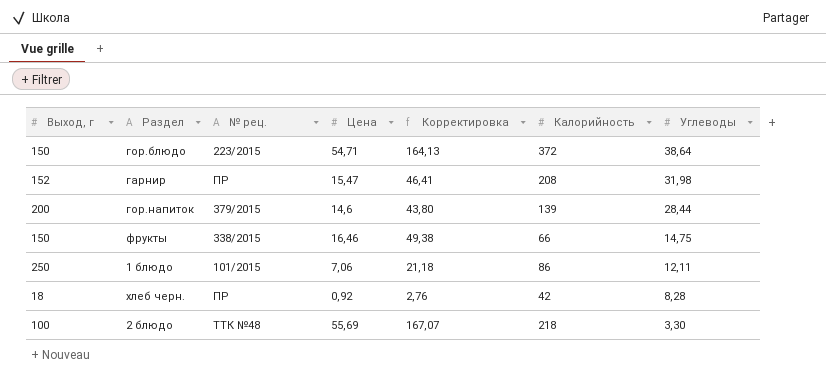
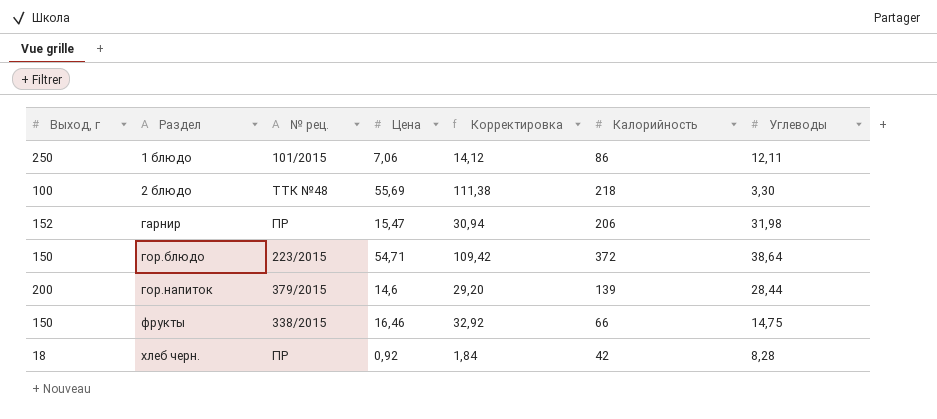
row order: Углеводы descending -> Раздел ascending
column Корректировка | formula: [Цена] * 3 -> [Цена] * 2
гарнир | Калорийность: 208 -> 206

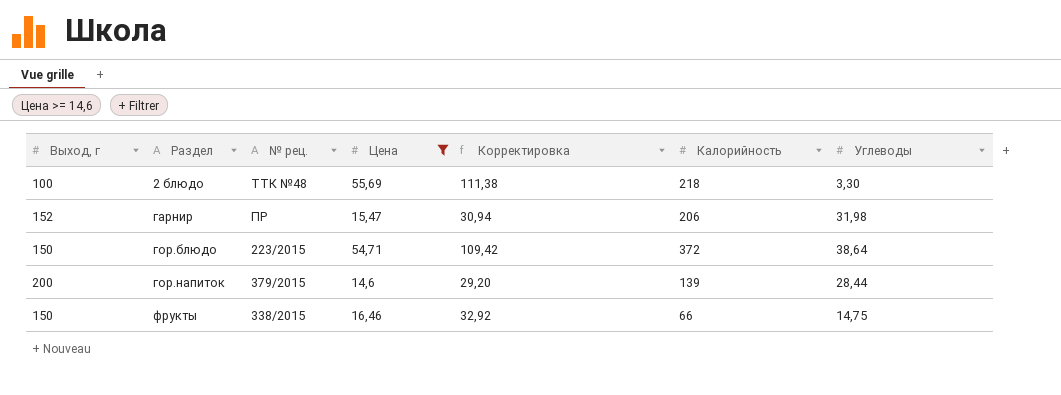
filter: none -> Цена >= 14,6

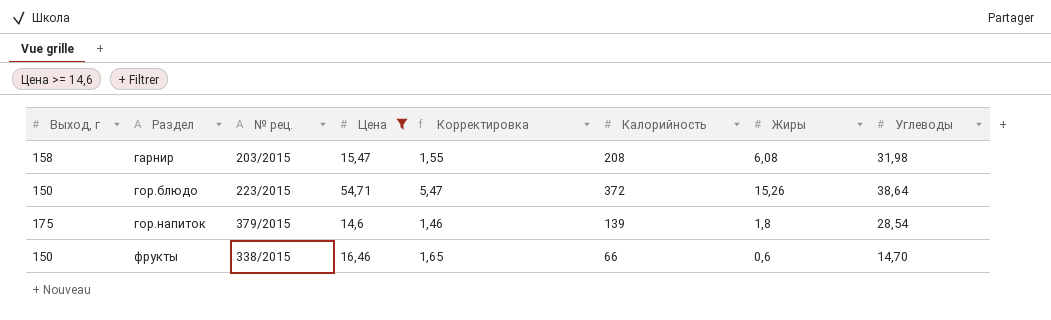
column Корректировка | formula: [Цена] * 2 -> [Цена] * 0,1
column Жиры | position: none -> 7
row 2 блюдо: 100 | ТТК №48 | 55,69 | 111,38 | 218 | 3,30 -> none
гарнир | Выход, г: 152 -> 158
гарнир | № рец.: ПР -> 203/2015
гарнир | Калорийность: 206 -> 208
гор.напиток | Выход, г: 200 -> 175
гор.напиток | Углеводы: 28,44 -> 28,54
фрукты | Углеводы: 14,75 -> 14,70

